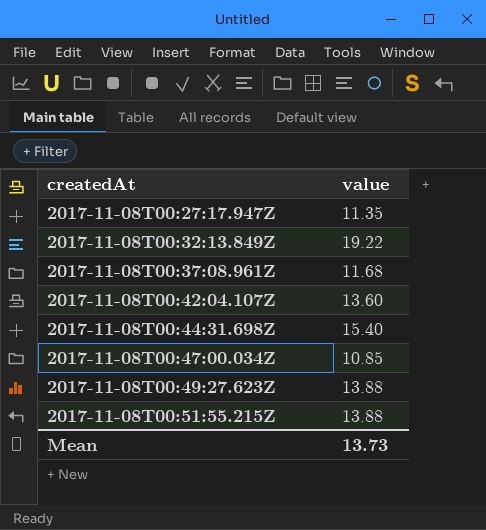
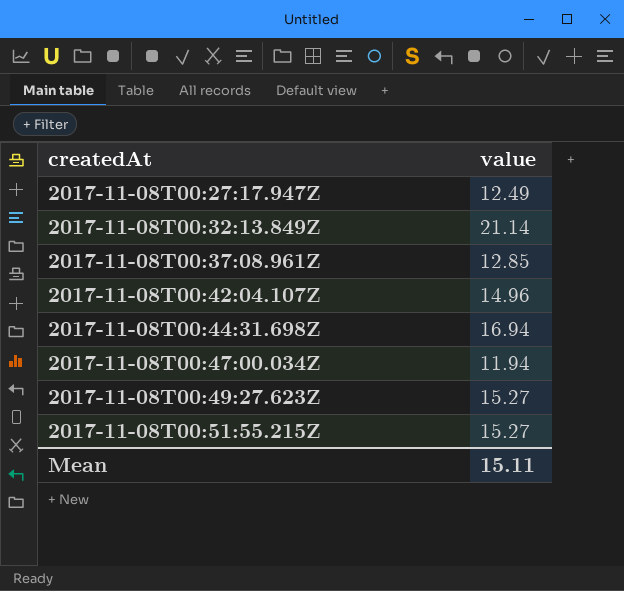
2017-11-08T00:27:17.947Z | value: 11.35 -> 12.49
2017-11-08T00:32:13.849Z | value: 19.22 -> 21.14
2017-11-08T00:37:08.961Z | value: 11.68 -> 12.85
2017-11-08T00:42:04.107Z | value: 13.60 -> 14.96
2017-11-08T00:44:31.698Z | value: 15.40 -> 16.94
2017-11-08T00:47:00.034Z | value: 10.85 -> 11.94
2017-11-08T00:49:27.623Z | value: 13.88 -> 15.27
2017-11-08T00:51:55.215Z | value: 13.88 -> 15.27
Mean | value: 13.73 -> 15.11

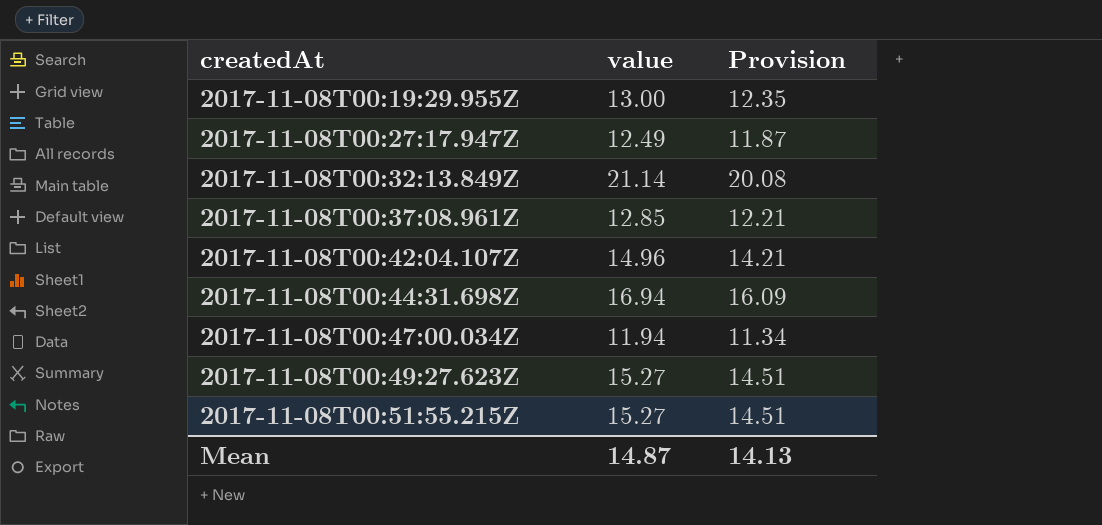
column Provision | formula: none -> [value] * 0.95
row 2017-11-08T00:19:29.955Z: none -> 13.00 | 12.35
Mean | value: 15.11 -> 14.87

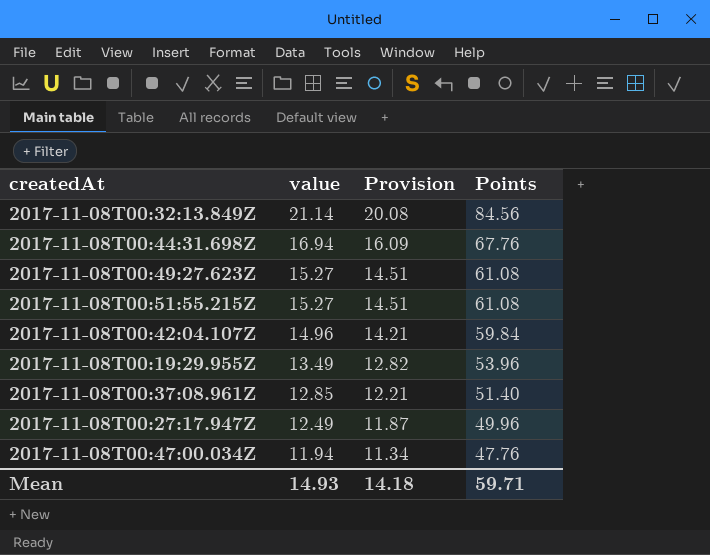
row order: createdAt ascending -> value descending
column Points | formula: none -> [value] * 4
2017-11-08T00:19:29.955Z | value: 13.00 -> 13.49
2017-11-08T00:19:29.955Z | Provision: 12.35 -> 12.82
Mean | value: 14.87 -> 14.93
Mean | Provision: 14.13 -> 14.18

